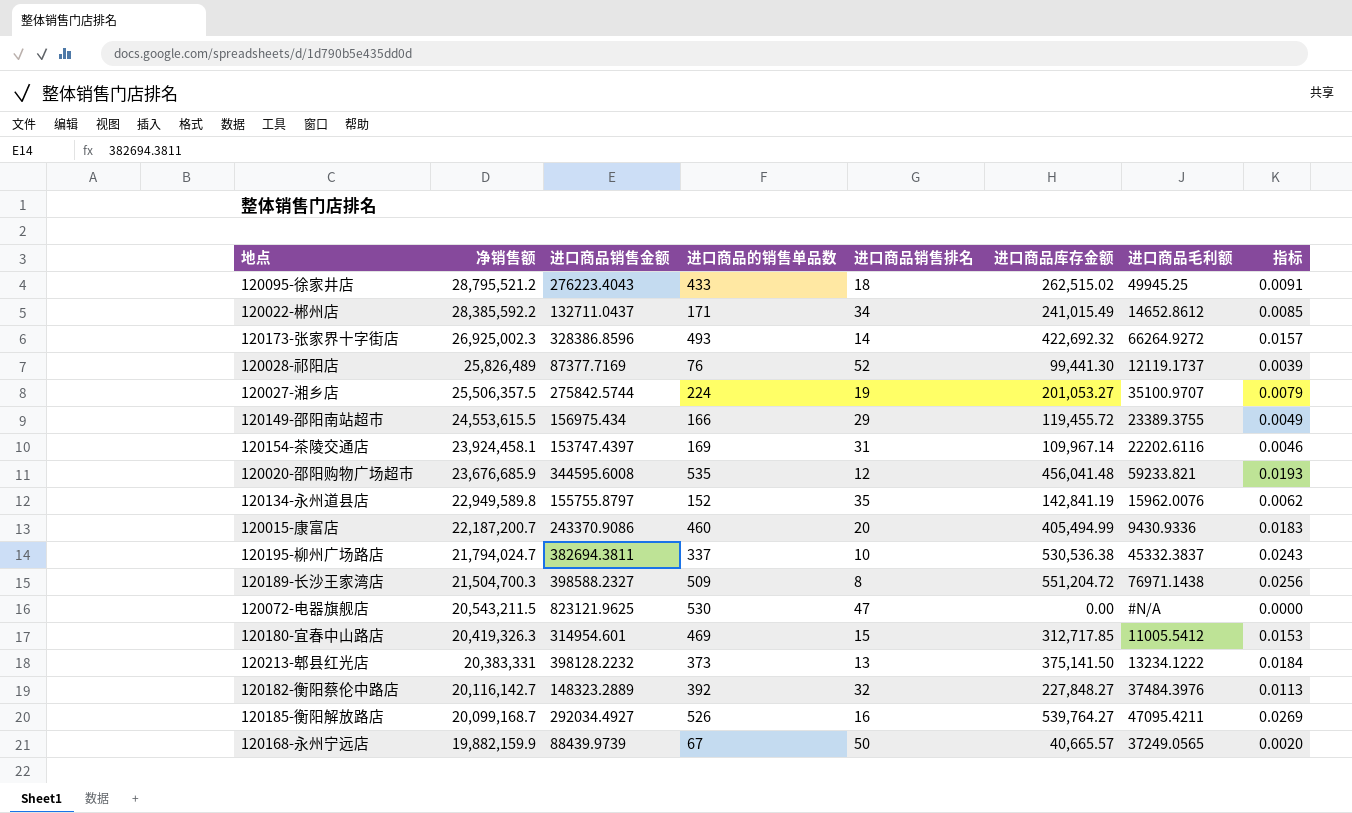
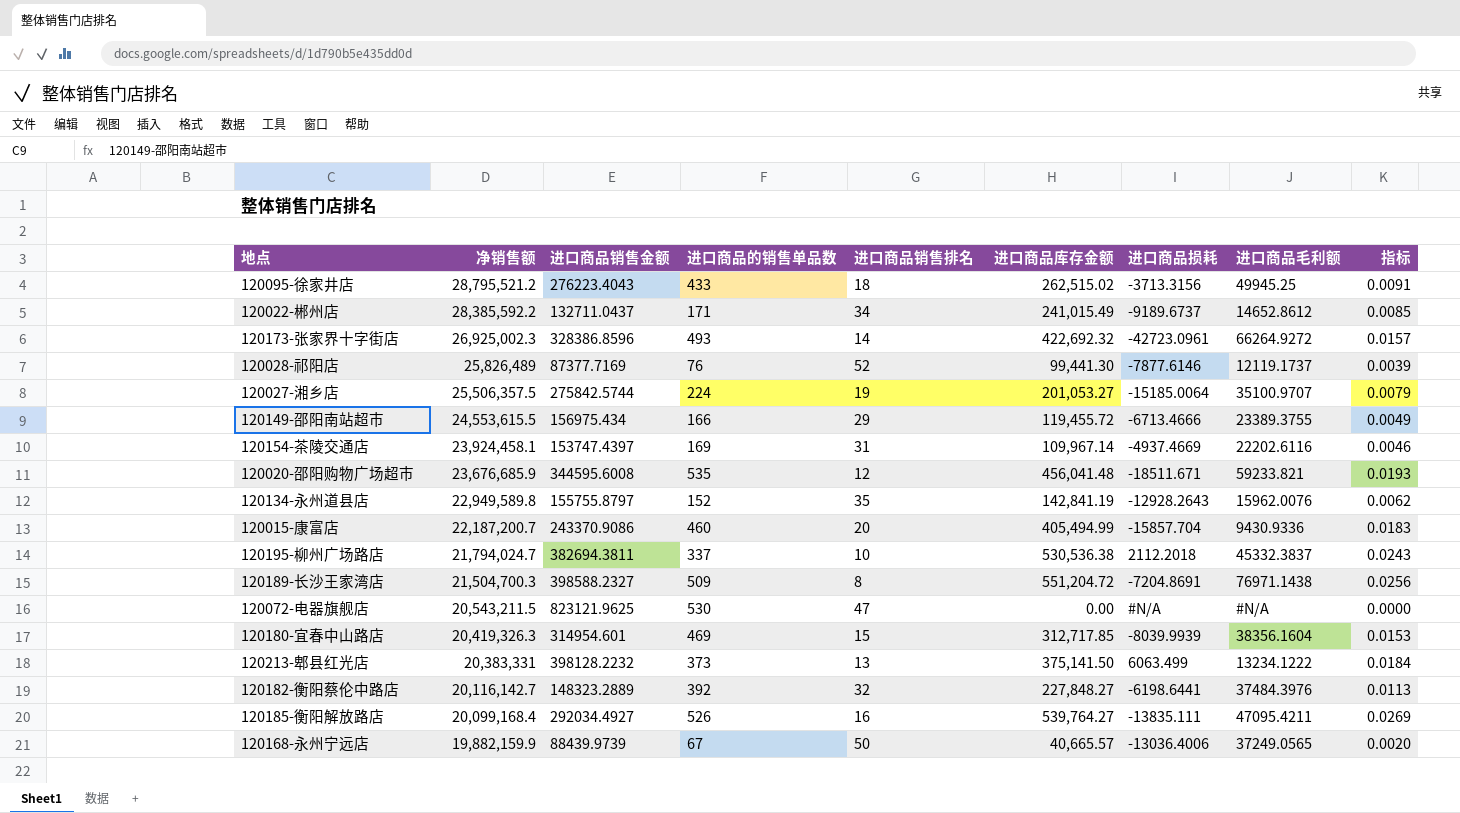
column 进口商品损耗 | position: none -> 7
120180-宜春中山路店 | 进口商品毛利额: 11005.5412 -> 38356.1604
120185-衡阳解放路店 | 净销售额: 20,099,168.7 -> 20,099,168.4

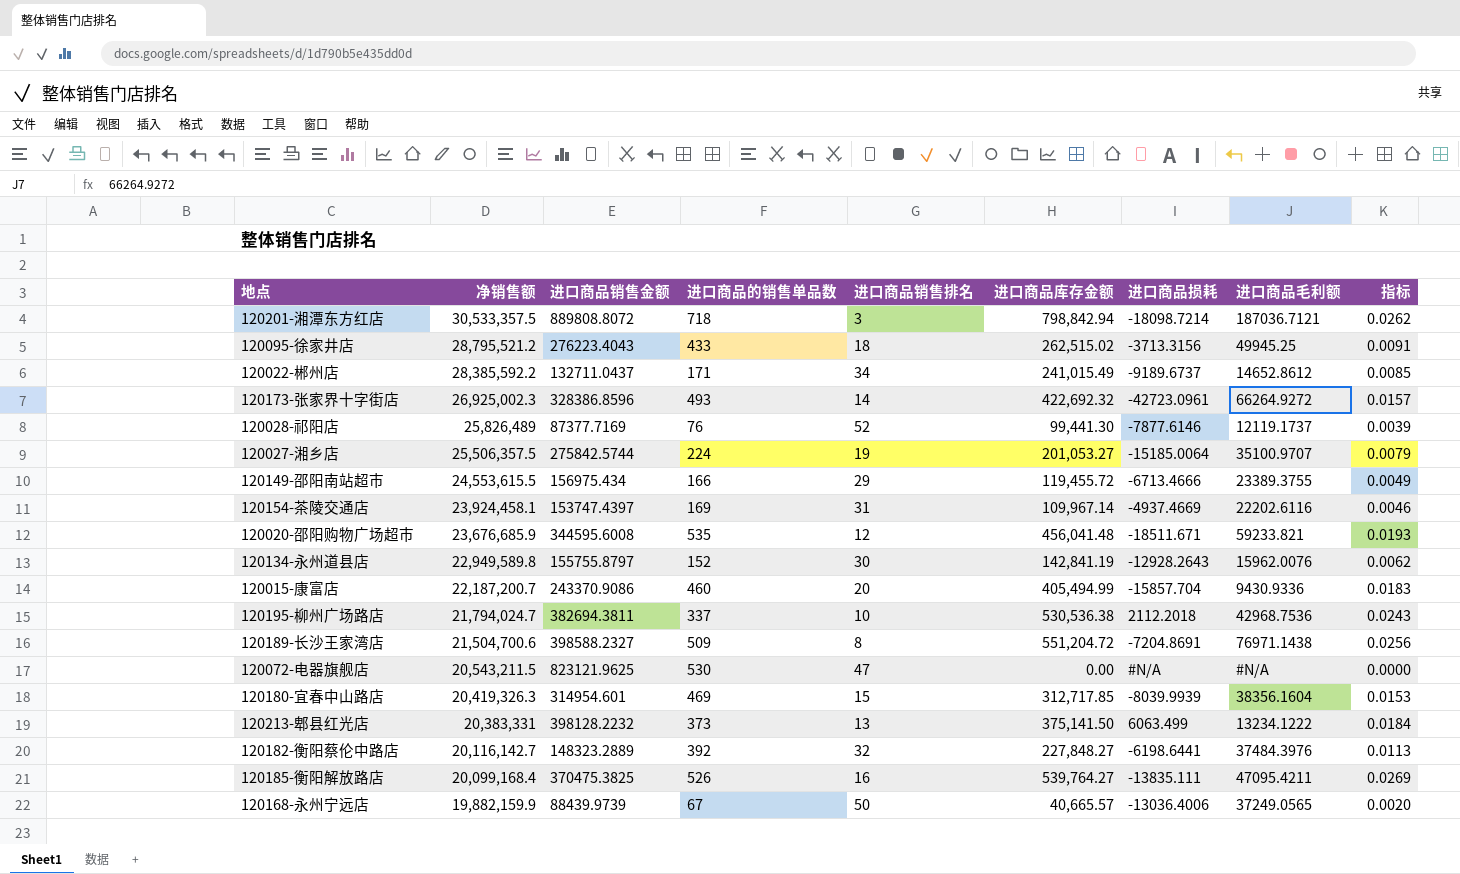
row 120201-湘潭东方红店: none -> 30,533,357.5 | 889808.8072 | 718 | 3 | 798,842.94 | -18098.7214 | 187036.7121 | 0.0262
120134-永州道县店 | 进口商品销售排名: 35 -> 30
120195-柳州广场路店 | 进口商品毛利额: 45332.3837 -> 42968.7536
120189-长沙王家湾店 | 净销售额: 21,504,700.3 -> 21,504,700.6
120185-衡阳解放路店 | 进口商品销售金额: 292034.4927 -> 370475.3825

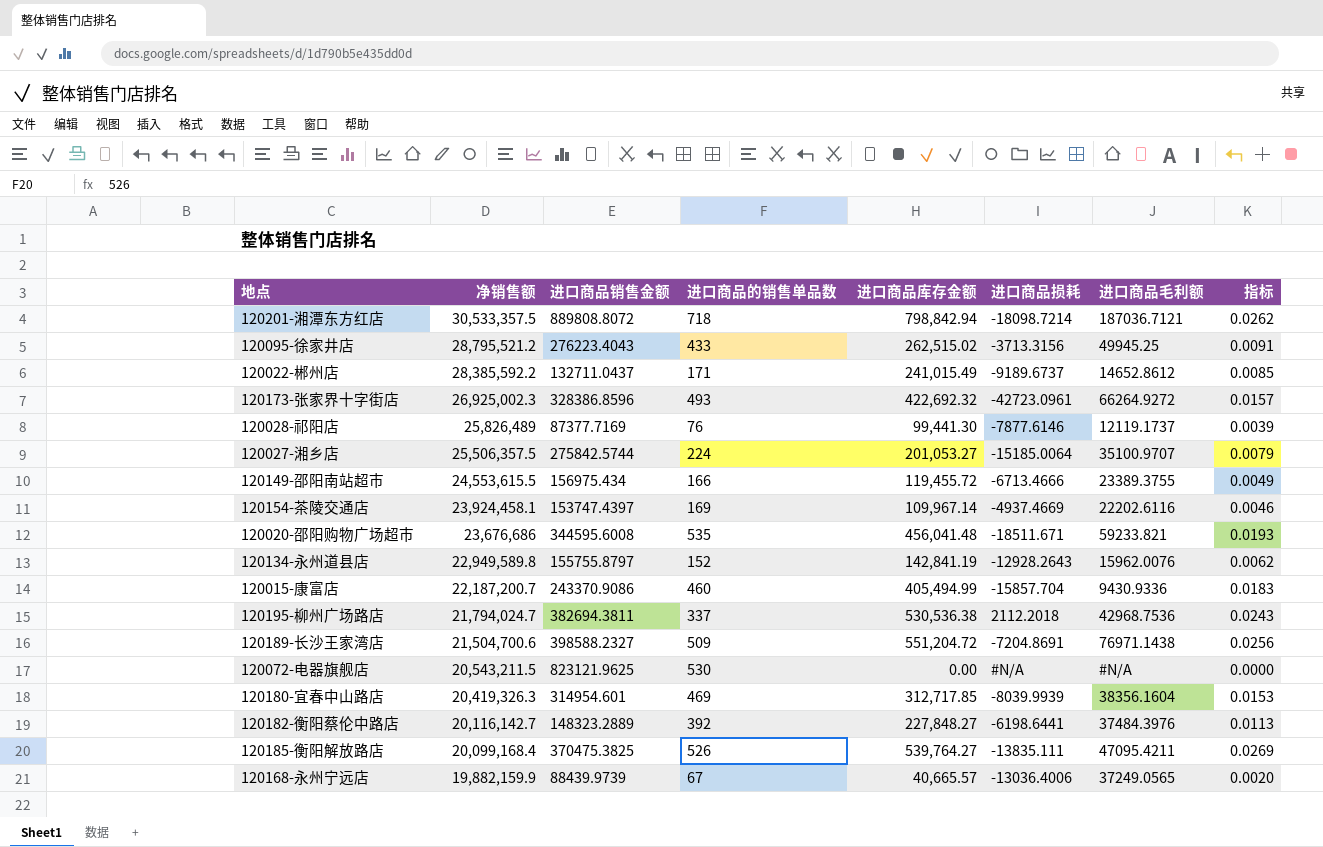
column 进口商品销售排名 | position: 5 -> none
row 120213-郫县红光店: 20,383,331 | 398128.2232 | 373 | 13 | 375,141.50 | 6063.499 | 13234.1222 | 0.0184 -> none
120020-邵阳购物广场超市 | 净销售额: 23,676,685.9 -> 23,676,686

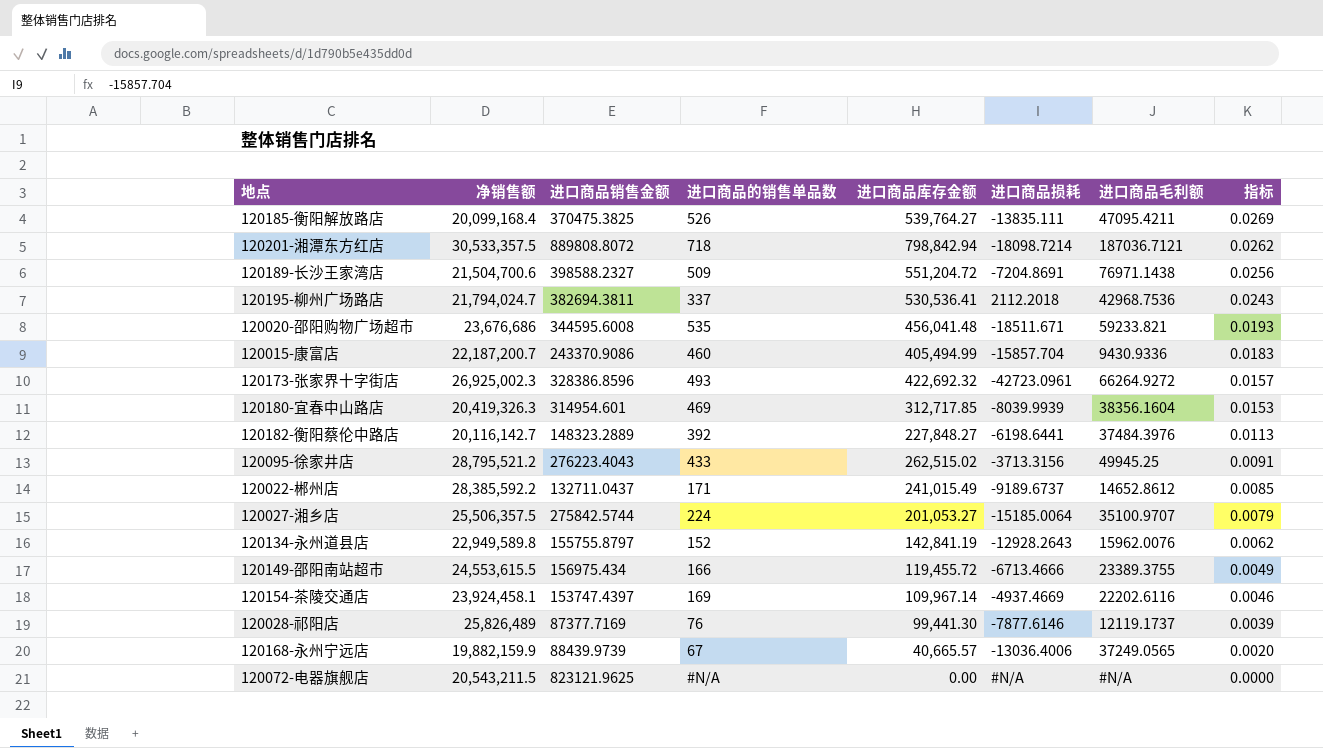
row order: 净销售额 descending -> 指标 descending
120195-柳州广场路店 | 进口商品库存金额: 530,536.38 -> 530,536.41
120072-电器旗舰店 | 进口商品的销售单品数: 530 -> #N/A

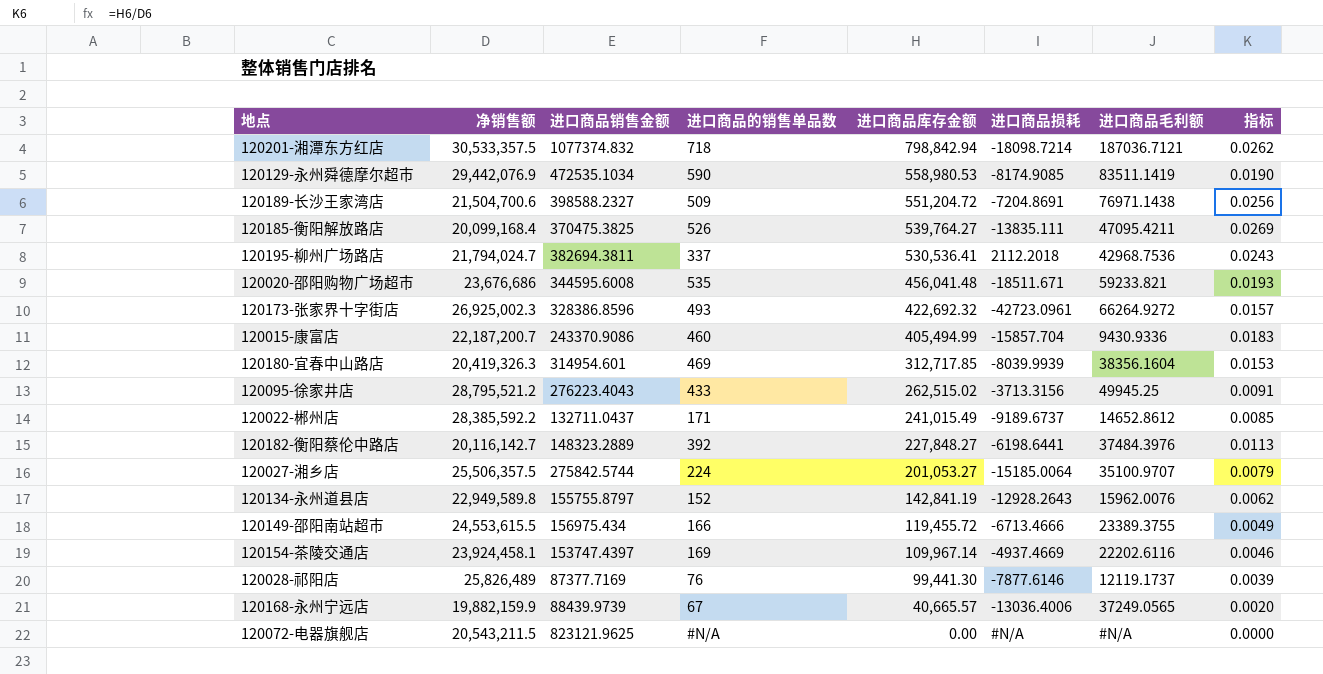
row order: 指标 descending -> 进口商品库存金额 descending
120201-湘潭东方红店 | 进口商品销售金额: 889808.8072 -> 1077374.832
row 120129-永州舜德摩尔超市: none -> 29,442,076.9 | 472535.1034 | 590 | 558,980.53 | -8174.9085 | 83511.1419 | 0.0190

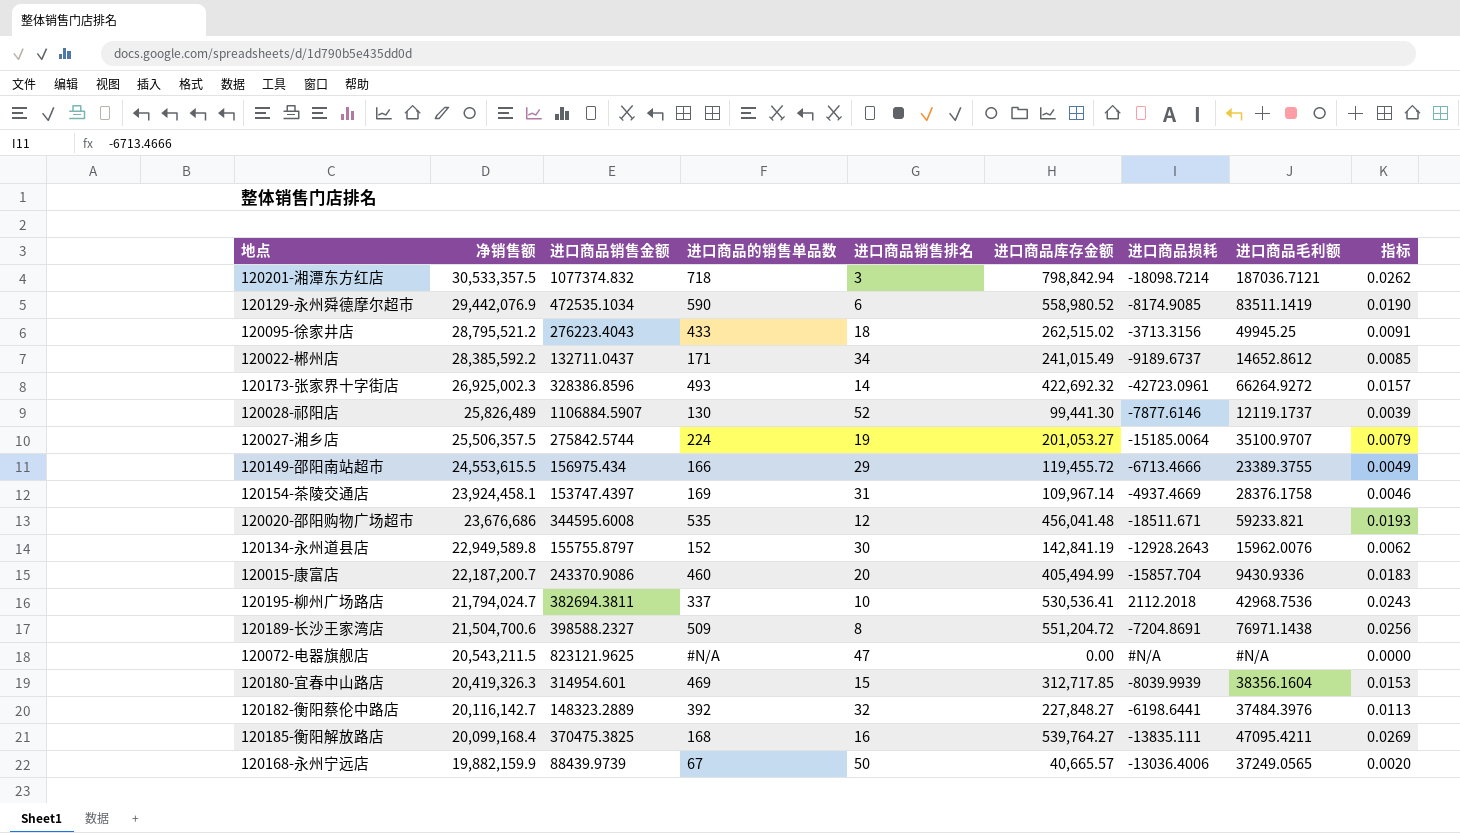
row order: 进口商品库存金额 descending -> 净销售额 descending
column 进口商品销售排名 | position: none -> 5
120129-永州舜德摩尔超市 | 进口商品库存金额: 558,980.53 -> 558,980.52
120028-祁阳店 | 进口商品销售金额: 87377.7169 -> 1106884.5907
120028-祁阳店 | 进口商品的销售单品数: 76 -> 130
120154-茶陵交通店 | 进口商品毛利额: 22202.6116 -> 28376.1758
120185-衡阳解放路店 | 进口商品的销售单品数: 526 -> 168

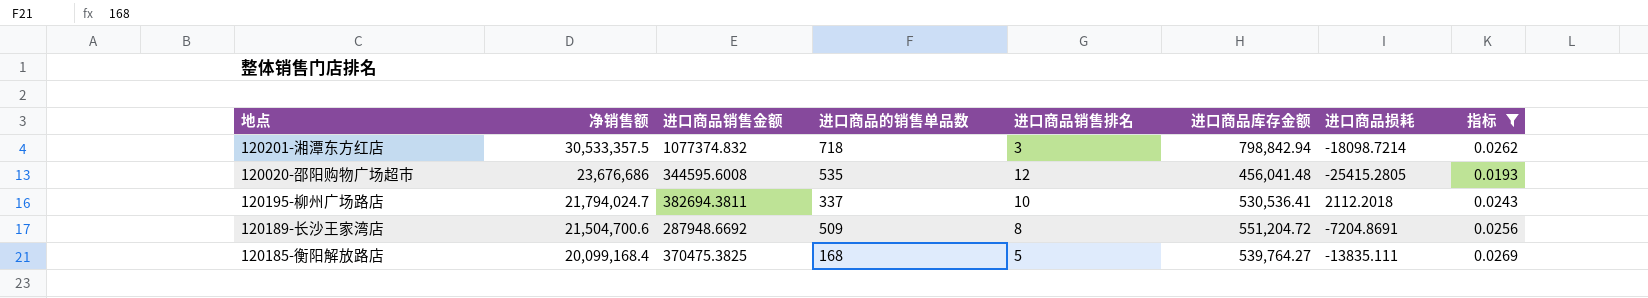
filter: none -> 指标 >= 0.0193
column 进口商品毛利额 | position: 8 -> none
120020-邵阳购物广场超市 | 进口商品损耗: -18511.671 -> -25415.2805
120189-长沙王家湾店 | 进口商品销售金额: 398588.2327 -> 287948.6692
120185-衡阳解放路店 | 进口商品销售排名: 16 -> 5

